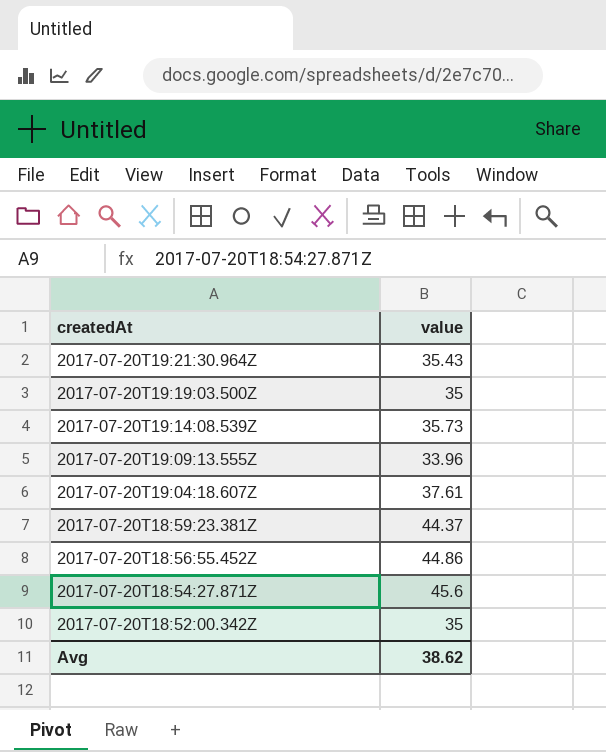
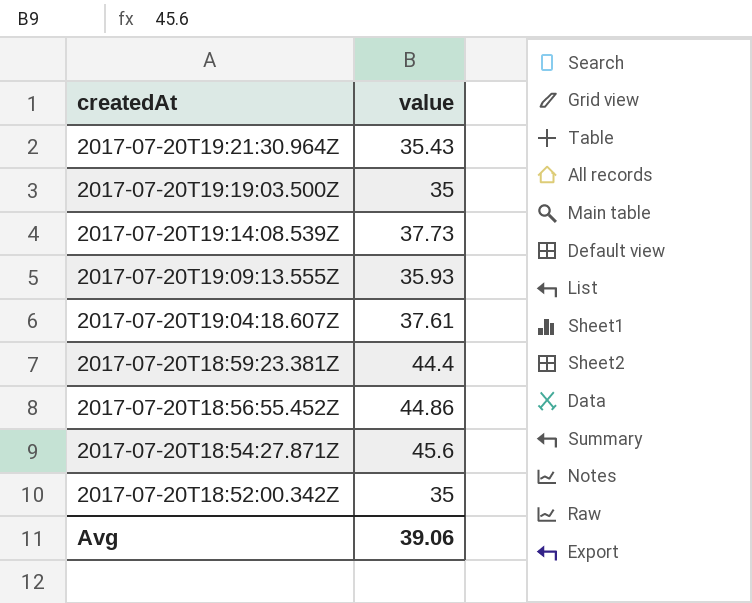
2017-07-20T19:14:08.539Z | value: 35.73 -> 37.73
2017-07-20T19:09:13.555Z | value: 33.96 -> 35.93
2017-07-20T18:59:23.381Z | value: 44.37 -> 44.4
Avg | value: 38.62 -> 39.06

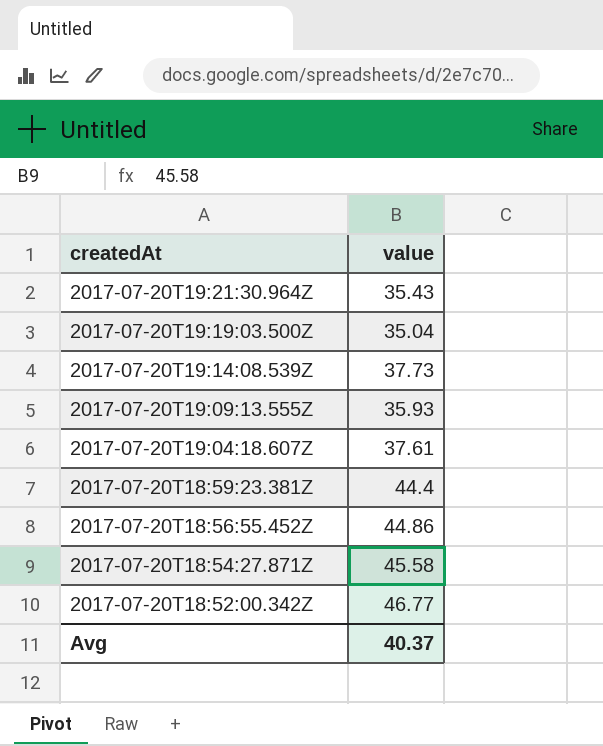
2017-07-20T19:19:03.500Z | value: 35 -> 35.04
2017-07-20T18:54:27.871Z | value: 45.6 -> 45.58
2017-07-20T18:52:00.342Z | value: 35 -> 46.77
Avg | value: 39.06 -> 40.37

